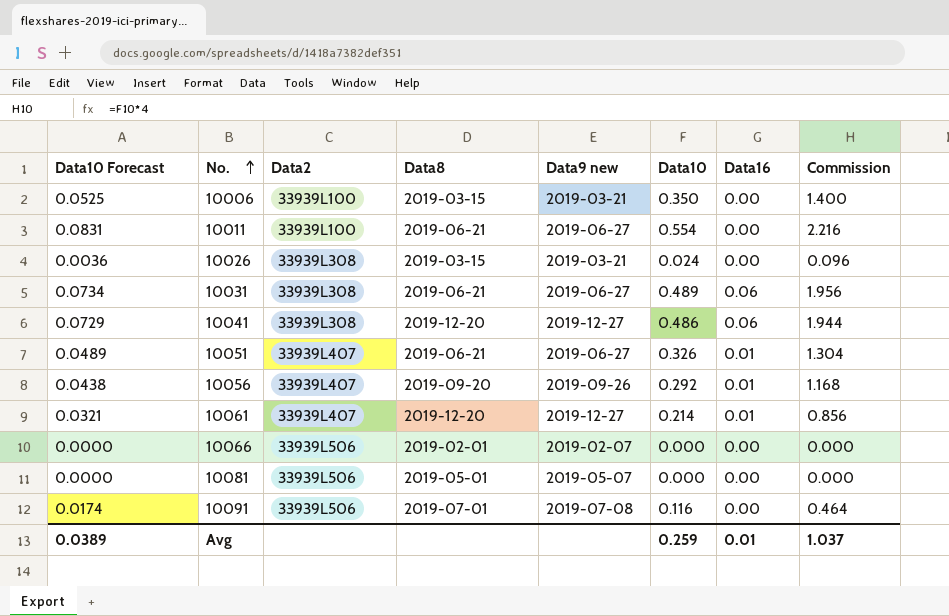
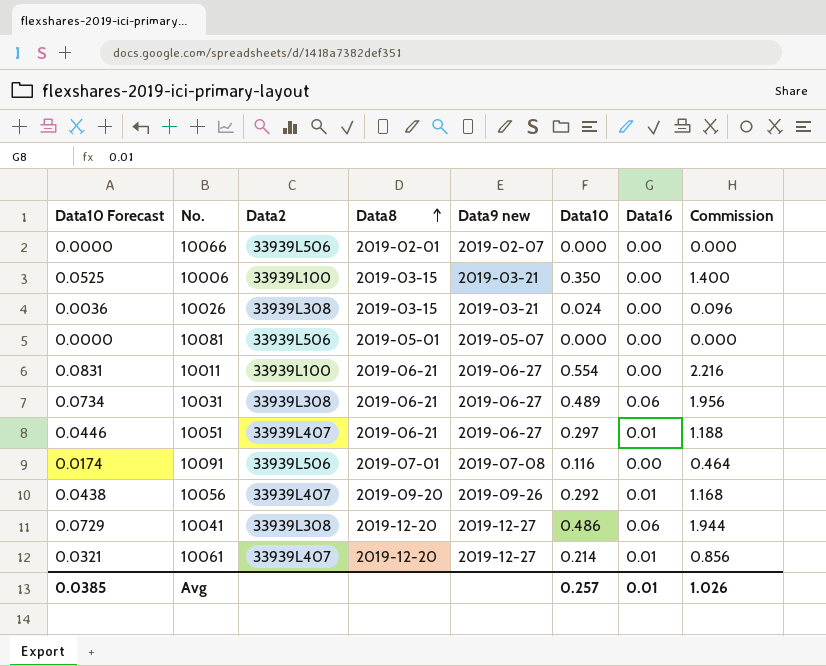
row order: No. ascending -> Data8 ascending
10051 | Data10 Forecast: 0.0489 -> 0.0446
10051 | Data10: 0.326 -> 0.297
10051 | Commission: 1.304 -> 1.188
Avg | Data10 Forecast: 0.0389 -> 0.0385
Avg | Data10: 0.259 -> 0.257
Avg | Commission: 1.037 -> 1.026

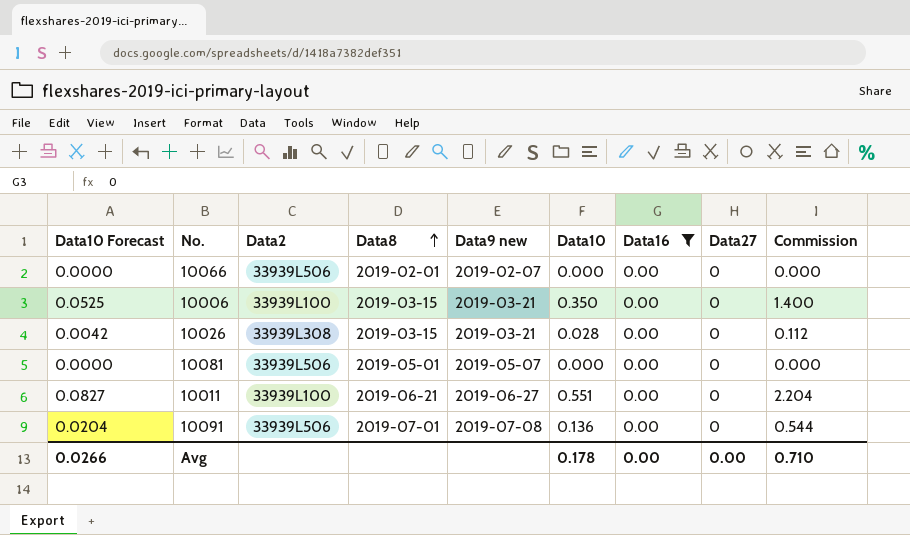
filter: none -> Data16 = 0.00
column Data27 | position: none -> 8
10026 | Data10 Forecast: 0.0036 -> 0.0042
10026 | Data10: 0.024 -> 0.028
10026 | Commission: 0.096 -> 0.112
10011 | Data10 Forecast: 0.0831 -> 0.0827
10011 | Data10: 0.554 -> 0.551
10011 | Commission: 2.216 -> 2.204
10091 | Data10 Forecast: 0.0174 -> 0.0204
10091 | Data10: 0.116 -> 0.136
10091 | Commission: 0.464 -> 0.544
Avg | Data10 Forecast: 0.0385 -> 0.0266
Avg | Data10: 0.257 -> 0.178
Avg | Data16: 0.01 -> 0.00
Avg | Commission: 1.026 -> 0.710

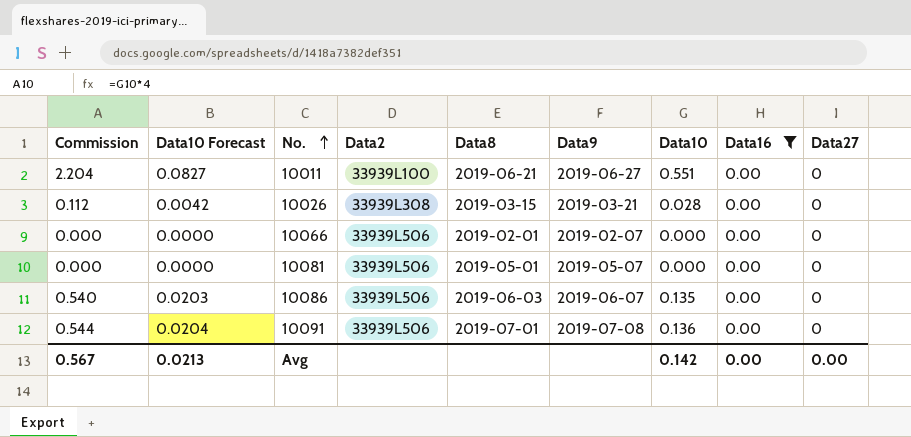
row order: Data8 ascending -> No. ascending
column Commission | position: 9 -> 1
column name: Data9 new -> Data9
row 10006: 0.0525 | 33939L100 | 2019-03-15 | 2019-03-21 | 0.350 | 0.00 | 0 | 1.400 -> none
row 10086: none -> 0.540 | 0.0203 | 33939L506 | 2019-06-03 | 2019-06-07 | 0.135 | 0.00 | 0
Avg | Commission: 0.710 -> 0.567
Avg | Data10 Forecast: 0.0266 -> 0.0213
Avg | Data10: 0.178 -> 0.142

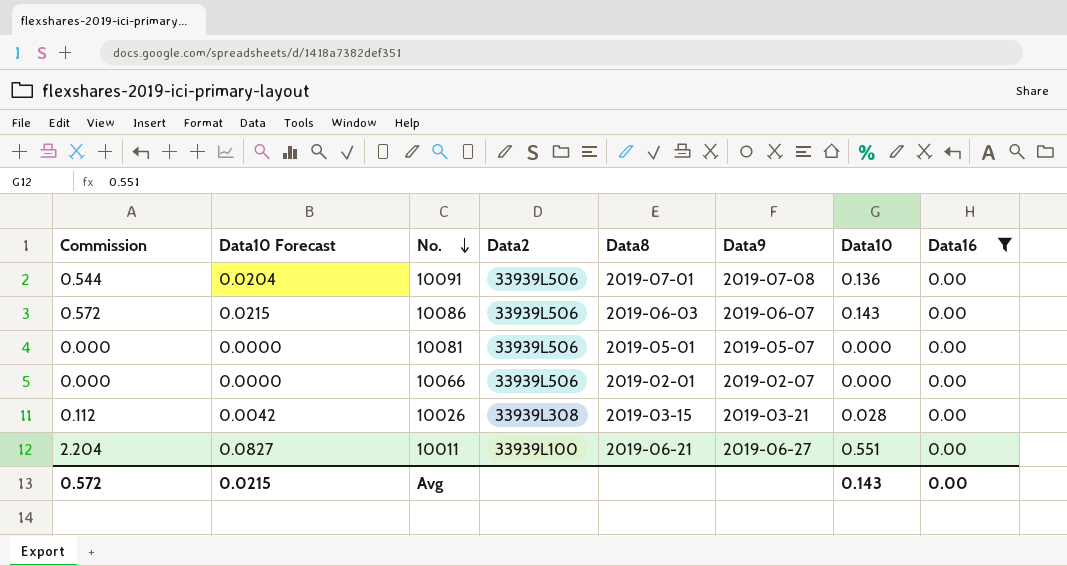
row order: No. ascending -> No. descending
column Data27 | position: 9 -> none
10086 | Commission: 0.540 -> 0.572
10086 | Data10 Forecast: 0.0203 -> 0.0215
10086 | Data10: 0.135 -> 0.143
Avg | Commission: 0.567 -> 0.572
Avg | Data10 Forecast: 0.0213 -> 0.0215
Avg | Data10: 0.142 -> 0.143

